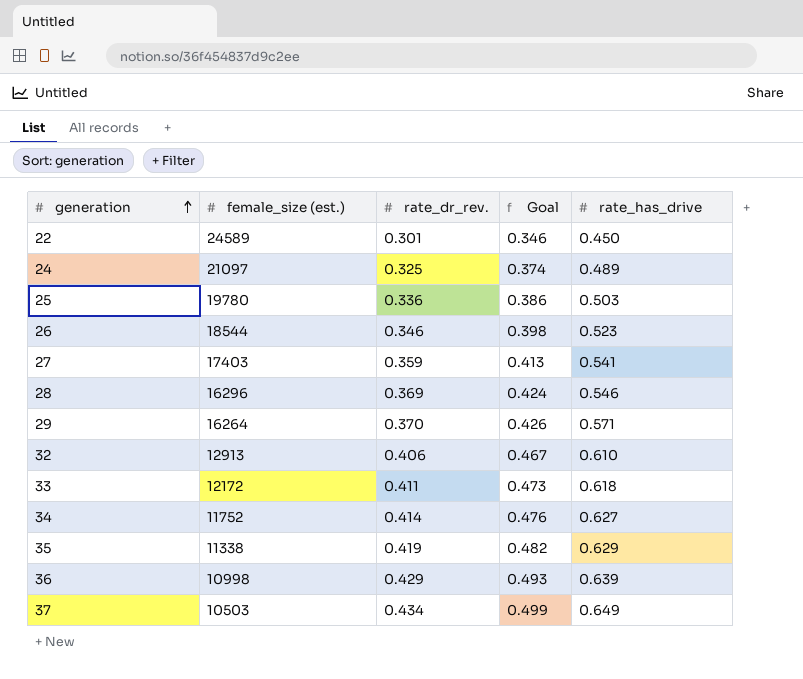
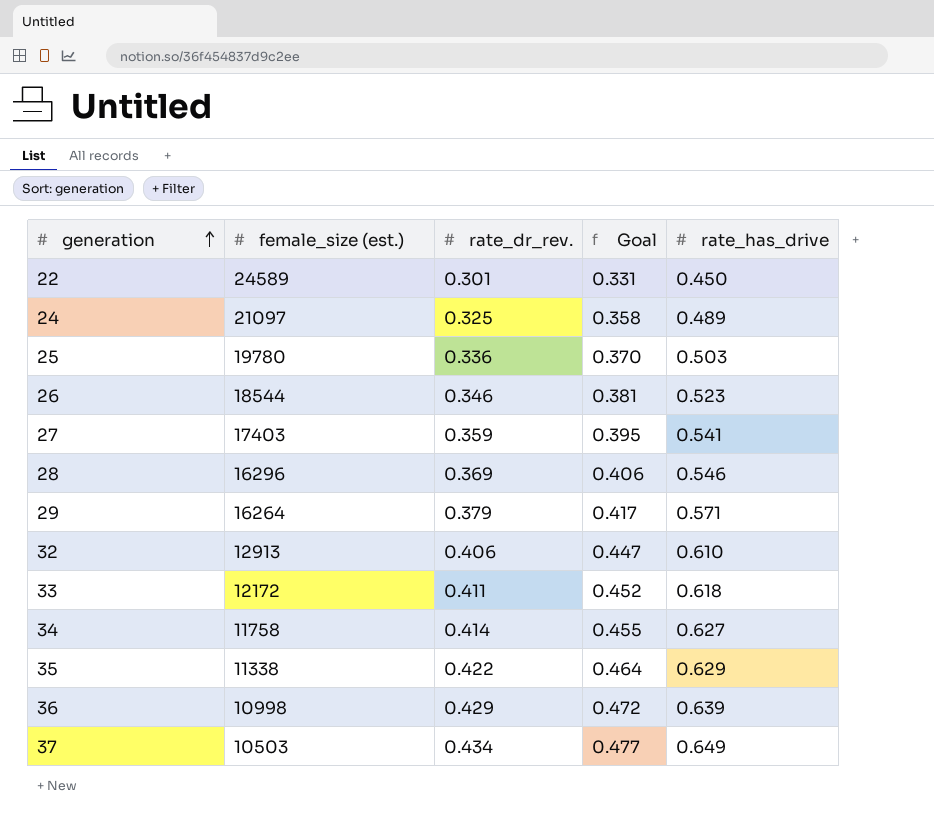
column Goal | formula: [rate_dr_rev.] * 1.15 -> [rate_dr_rev.] * 1.1
29 | rate_dr_rev.: 0.370 -> 0.379
34 | female_size (est.): 11752 -> 11758
35 | rate_dr_rev.: 0.419 -> 0.422

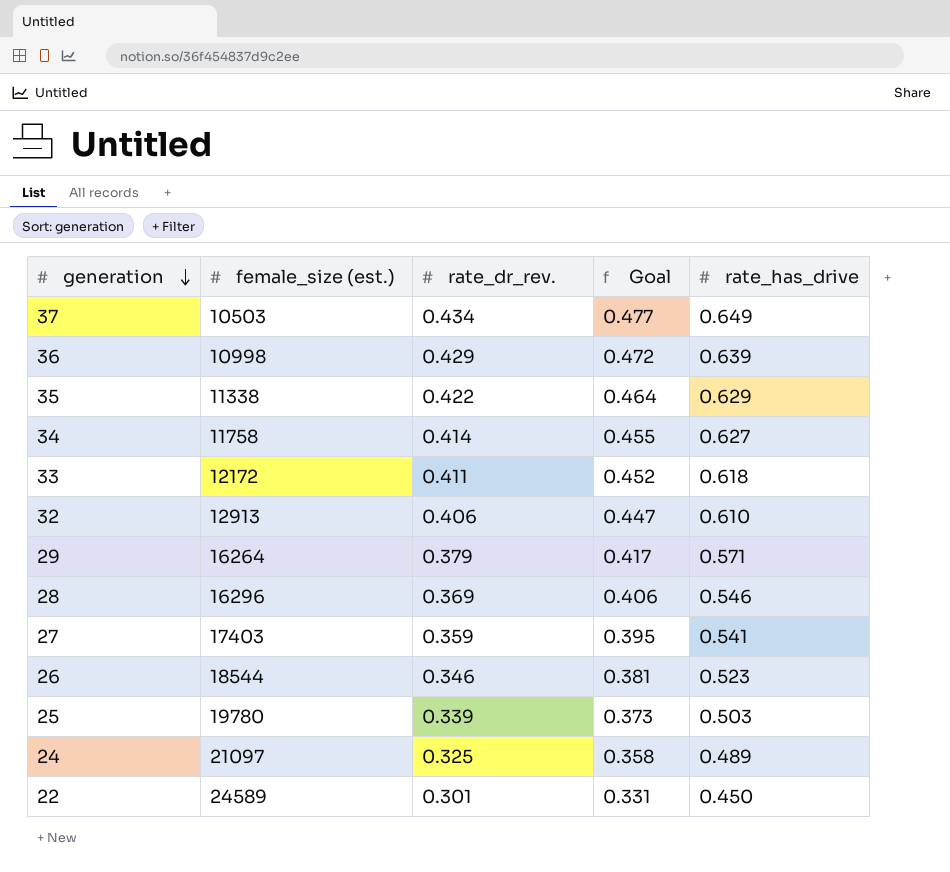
row order: generation ascending -> generation descending
25 | rate_dr_rev.: 0.336 -> 0.339
25 | Goal: 0.370 -> 0.373

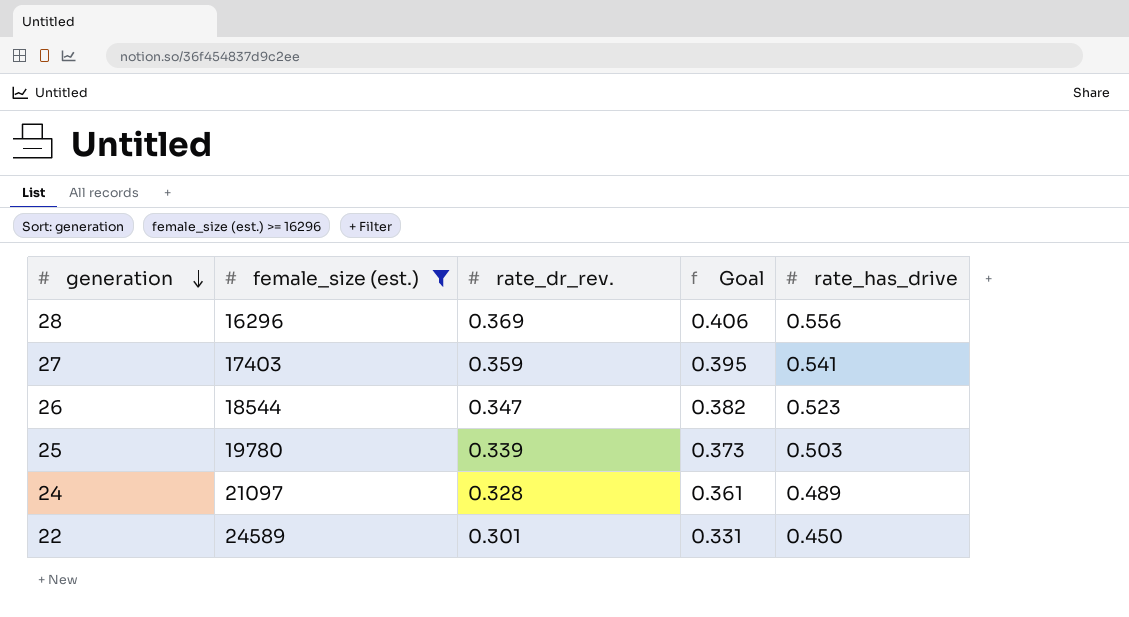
filter: none -> female_size (est.) >= 16296
28 | rate_has_drive: 0.546 -> 0.556
26 | rate_dr_rev.: 0.346 -> 0.347
26 | Goal: 0.381 -> 0.382
24 | rate_dr_rev.: 0.325 -> 0.328
24 | Goal: 0.358 -> 0.361

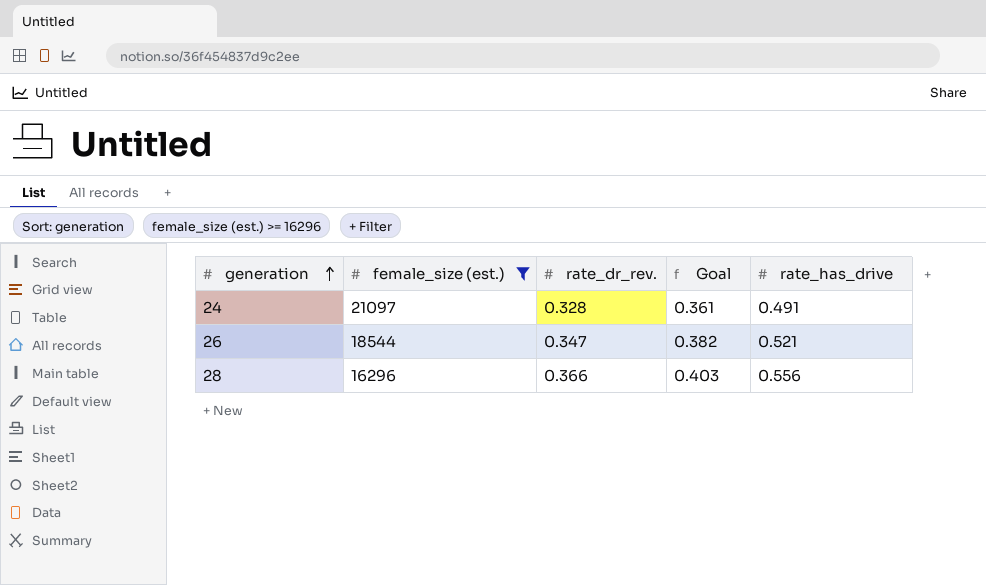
row order: generation descending -> generation ascending
row 27: 17403 | 0.359 | 0.395 | 0.541 -> none
row 25: 19780 | 0.339 | 0.373 | 0.503 -> none
row 22: 24589 | 0.301 | 0.331 | 0.450 -> none
24 | rate_has_drive: 0.489 -> 0.491
26 | rate_has_drive: 0.523 -> 0.521
28 | rate_dr_rev.: 0.369 -> 0.366
28 | Goal: 0.406 -> 0.403

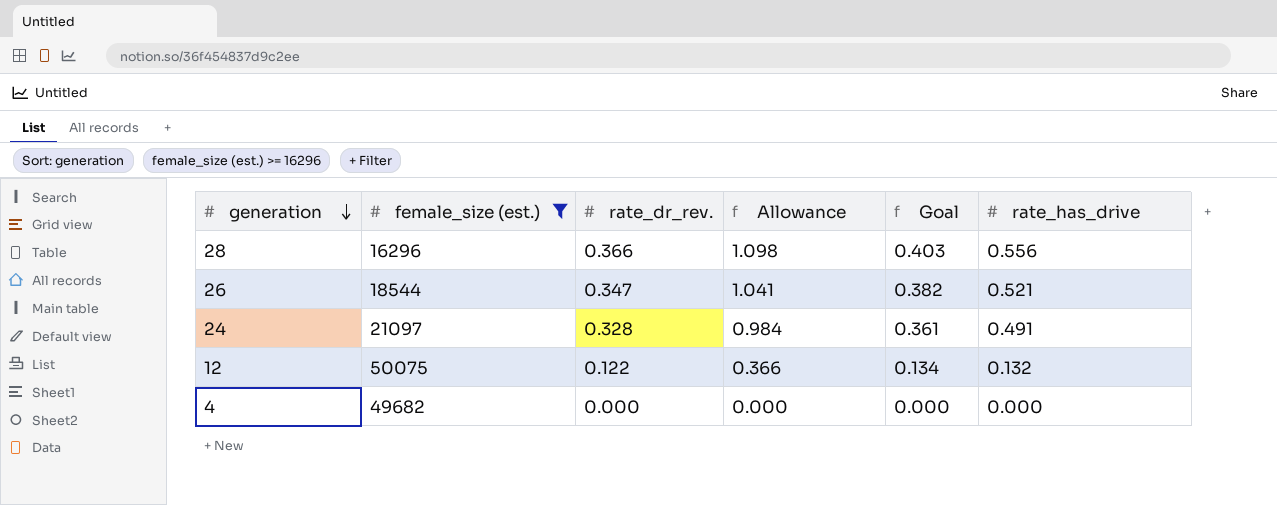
row order: generation ascending -> generation descending
column Allowance | formula: none -> [rate_dr_rev.] * 3
row 12: none -> 50075 | 0.122 | 0.366 | 0.134 | 0.132
row 4: none -> 49682 | 0.000 | 0.000 | 0.000 | 0.000

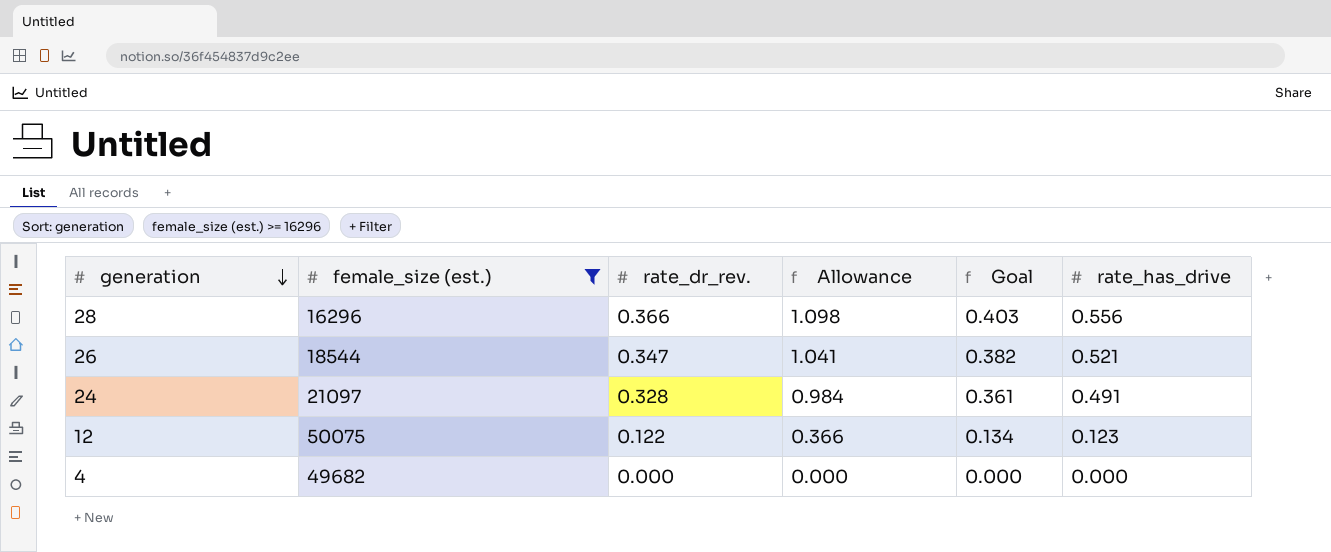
12 | rate_has_drive: 0.132 -> 0.123

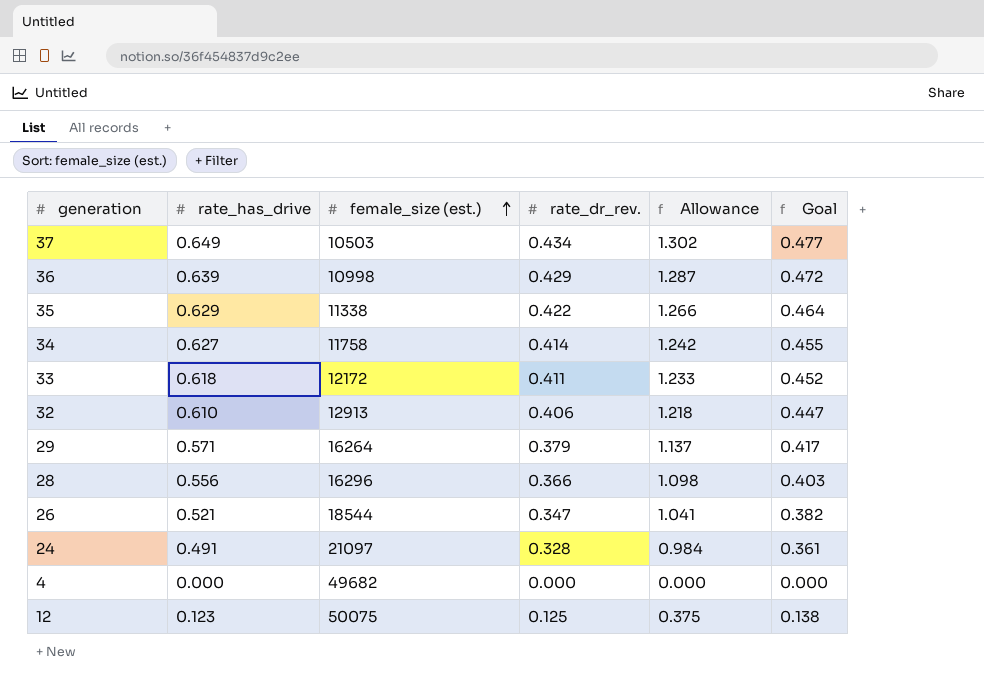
filter: female_size (est.) >= 16296 -> none
row order: generation descending -> female_size (est.) ascending
column rate_has_drive | position: 6 -> 2
12 | rate_dr_rev.: 0.122 -> 0.125
12 | Allowance: 0.366 -> 0.375
12 | Goal: 0.134 -> 0.138

